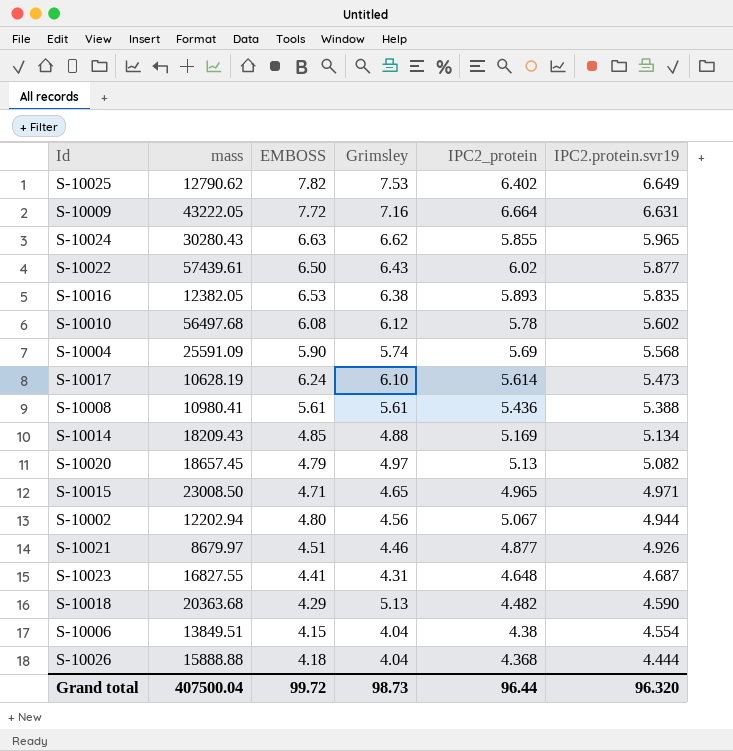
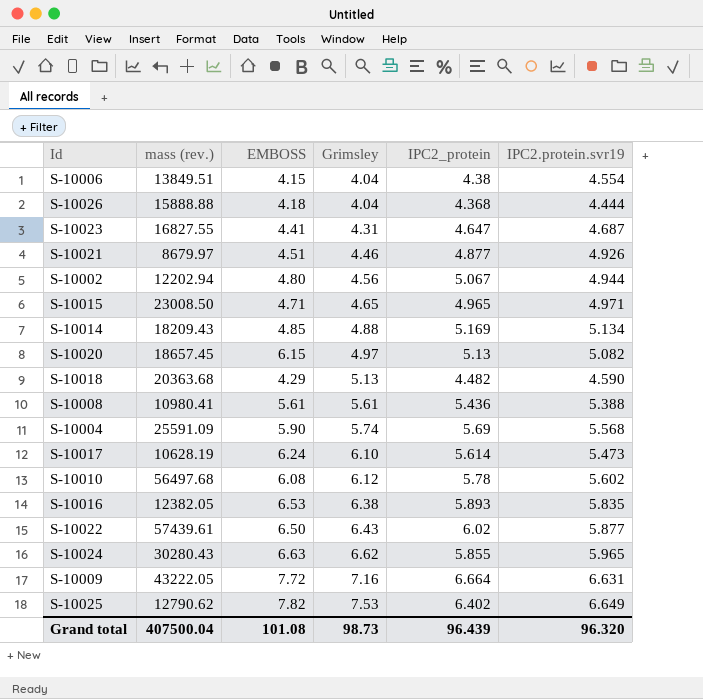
row order: IPC2.protein.svr19 descending -> Grimsley ascending
column name: mass -> mass (rev.)
S-10023 | IPC2_protein: 4.648 -> 4.647
S-10020 | EMBOSS: 4.79 -> 6.15
Grand total | EMBOSS: 99.72 -> 101.08
Grand total | IPC2_protein: 96.44 -> 96.439

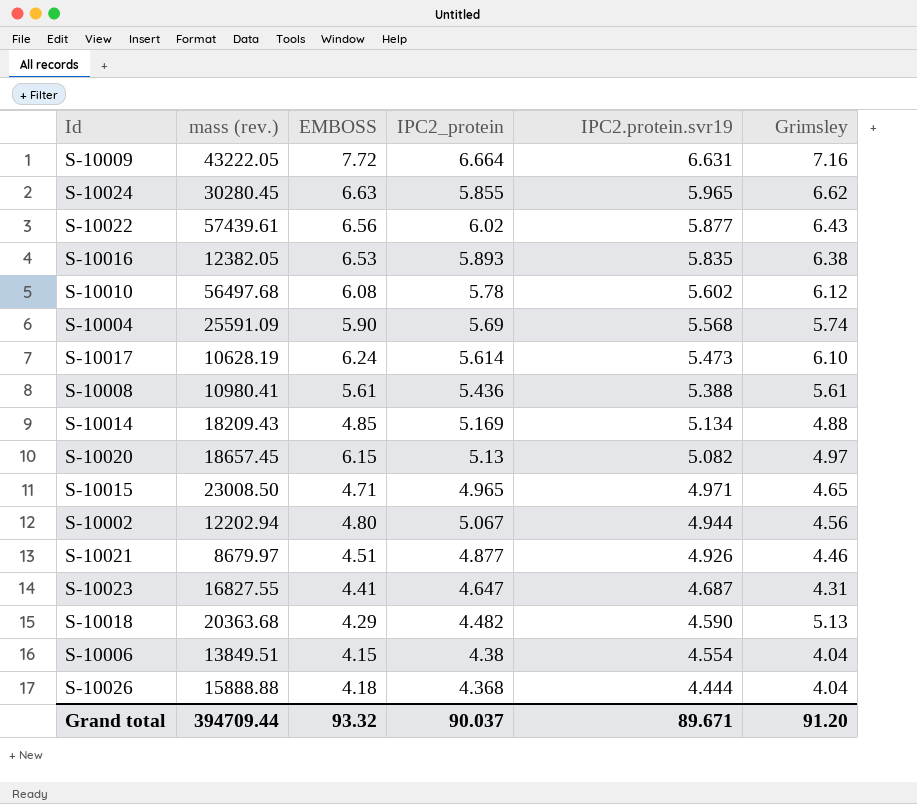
row order: Grimsley ascending -> IPC2.protein.svr19 descending
column Grimsley | position: 4 -> 6
row S-10025: 12790.62 | 7.82 | 7.53 | 6.402 | 6.649 -> none
S-10024 | mass (rev.): 30280.43 -> 30280.45
S-10022 | EMBOSS: 6.50 -> 6.56
Grand total | mass (rev.): 407500.04 -> 394709.44
Grand total | EMBOSS: 101.08 -> 93.32
Grand total | IPC2_protein: 96.439 -> 90.037
Grand total | IPC2.protein.svr19: 96.320 -> 89.671
Grand total | Grimsley: 98.73 -> 91.20

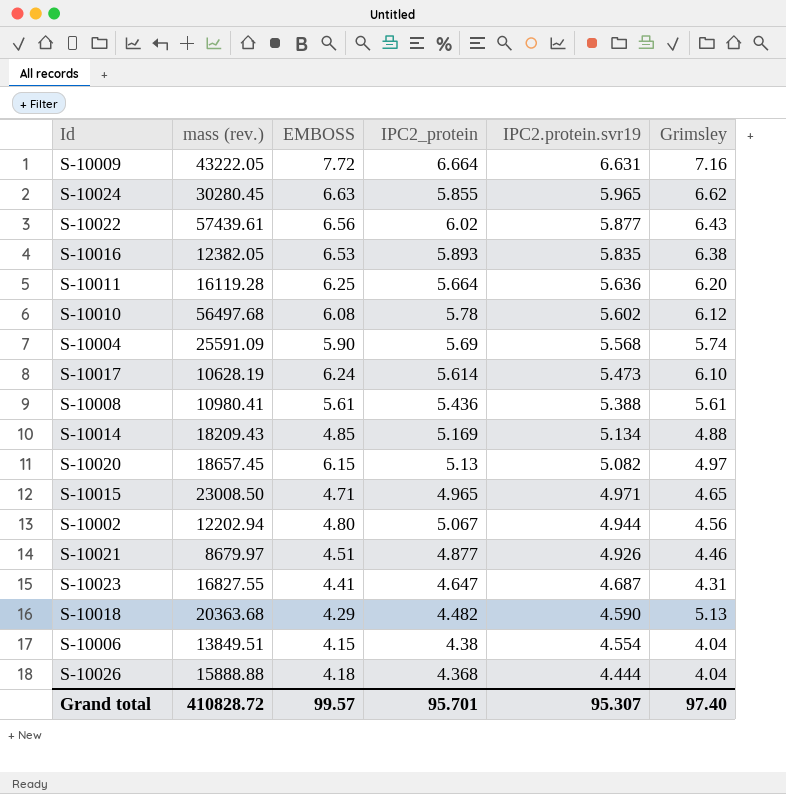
row S-10011: none -> 16119.28 | 6.25 | 5.664 | 5.636 | 6.20
Grand total | mass (rev.): 394709.44 -> 410828.72
Grand total | EMBOSS: 93.32 -> 99.57
Grand total | IPC2_protein: 90.037 -> 95.701
Grand total | IPC2.protein.svr19: 89.671 -> 95.307
Grand total | Grimsley: 91.20 -> 97.40

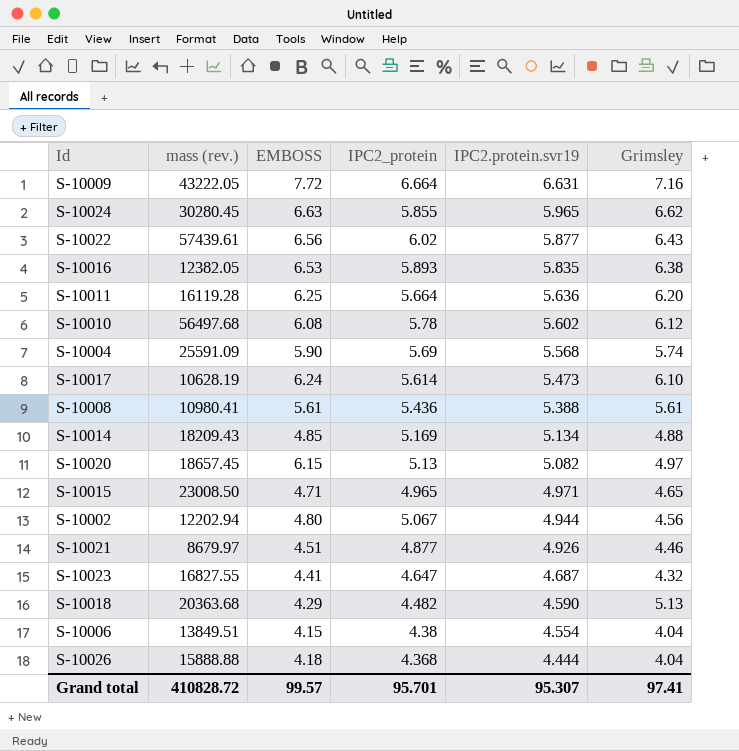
S-10023 | Grimsley: 4.31 -> 4.32
Grand total | Grimsley: 97.40 -> 97.41

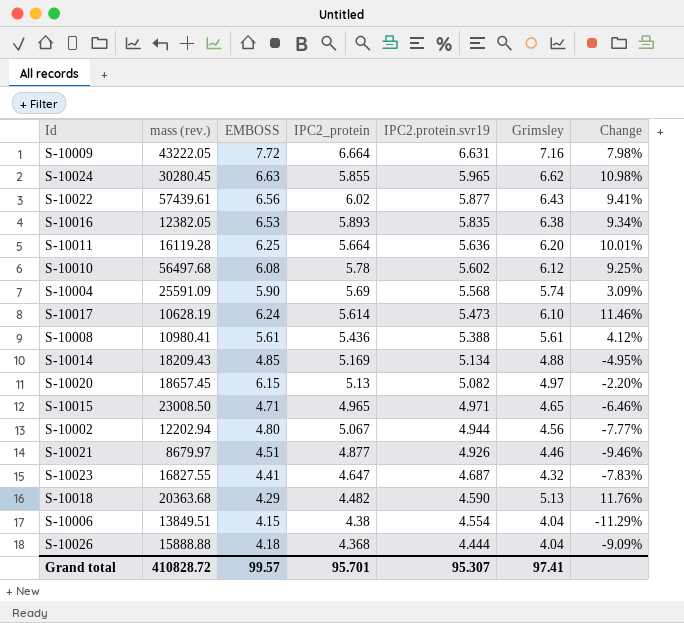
column Change | formula: none -> ([Grimsley] - [IPC2.protein.svr19]) / [IPC2.protein.svr19]

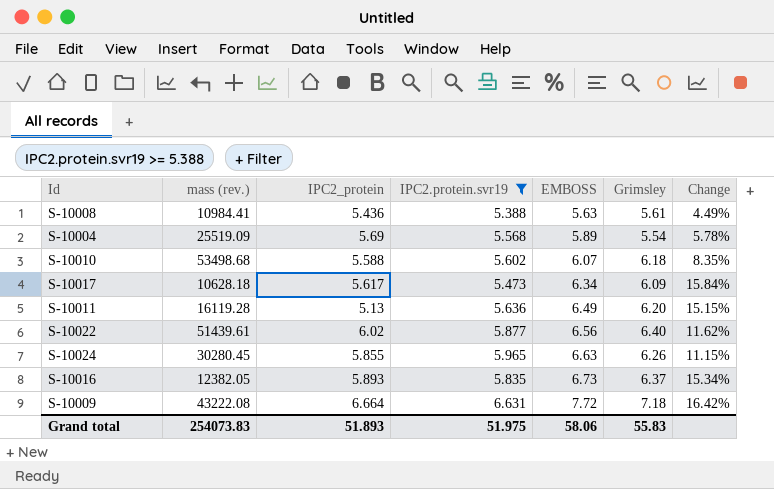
filter: none -> IPC2.protein.svr19 >= 5.388
row order: IPC2.protein.svr19 descending -> EMBOSS ascending
column EMBOSS | position: 3 -> 5
column Change | formula: ([Grimsley] - [IPC2.protein.svr19]) / [IPC2.protein.svr19] -> ([EMBOSS] - [IPC2.protein.svr19]) / [IPC2.protein.svr19]
S-10008 | mass (rev.): 10980.41 -> 10984.41
S-10008 | EMBOSS: 5.61 -> 5.63
S-10004 | mass (rev.): 25591.09 -> 25519.09
S-10004 | EMBOSS: 5.90 -> 5.89
S-10004 | Grimsley: 5.74 -> 5.54
S-10010 | mass (rev.): 56497.68 -> 53498.68
S-10010 | IPC2_protein: 5.78 -> 5.588
S-10010 | EMBOSS: 6.08 -> 6.07
S-10010 | Grimsley: 6.12 -> 6.18
S-10017 | mass (rev.): 10628.19 -> 10628.18
S-10017 | IPC2_protein: 5.614 -> 5.617
S-10017 | EMBOSS: 6.24 -> 6.34
S-10017 | Grimsley: 6.10 -> 6.09
S-10011 | IPC2_protein: 5.664 -> 5.13
S-10011 | EMBOSS: 6.25 -> 6.49
S-10022 | mass (rev.): 57439.61 -> 51439.61
S-10022 | Grimsley: 6.43 -> 6.40
S-10024 | Grimsley: 6.62 -> 6.26
S-10016 | EMBOSS: 6.53 -> 6.73
S-10016 | Grimsley: 6.38 -> 6.37
S-10009 | mass (rev.): 43222.05 -> 43222.08
S-10009 | Grimsley: 7.16 -> 7.18
Grand total | mass (rev.): 410828.72 -> 254073.83
Grand total | IPC2_protein: 95.701 -> 51.893
Grand total | IPC2.protein.svr19: 95.307 -> 51.975
Grand total | EMBOSS: 99.57 -> 58.06
Grand total | Grimsley: 97.41 -> 55.83

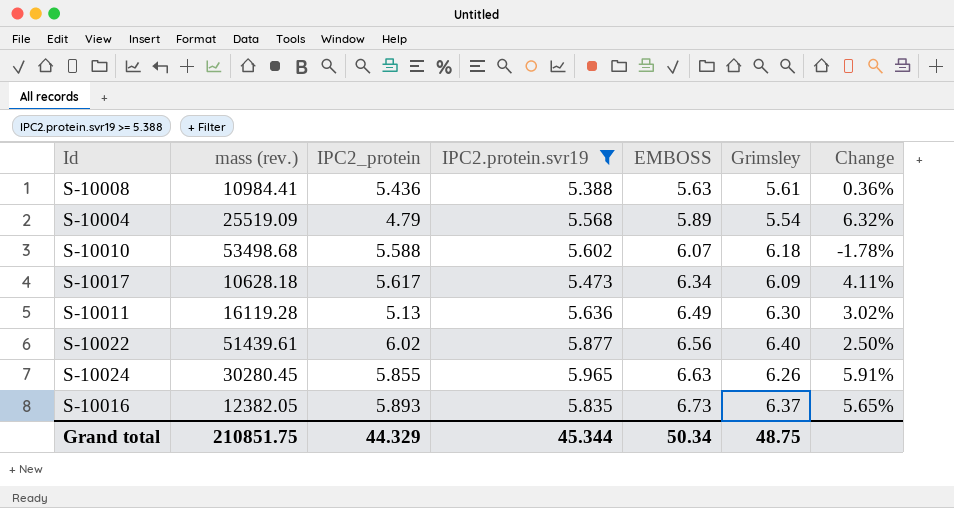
column Change | formula: ([EMBOSS] - [IPC2.protein.svr19]) / [IPC2.protein.svr19] -> ([EMBOSS] - [Grimsley]) / [Grimsley]
row S-10009: 43222.08 | 6.664 | 6.631 | 7.72 | 7.18 | 16.42% -> none
S-10004 | IPC2_protein: 5.69 -> 4.79
S-10011 | Grimsley: 6.20 -> 6.30
Grand total | mass (rev.): 254073.83 -> 210851.75
Grand total | IPC2_protein: 51.893 -> 44.329
Grand total | IPC2.protein.svr19: 51.975 -> 45.344
Grand total | EMBOSS: 58.06 -> 50.34
Grand total | Grimsley: 55.83 -> 48.75

